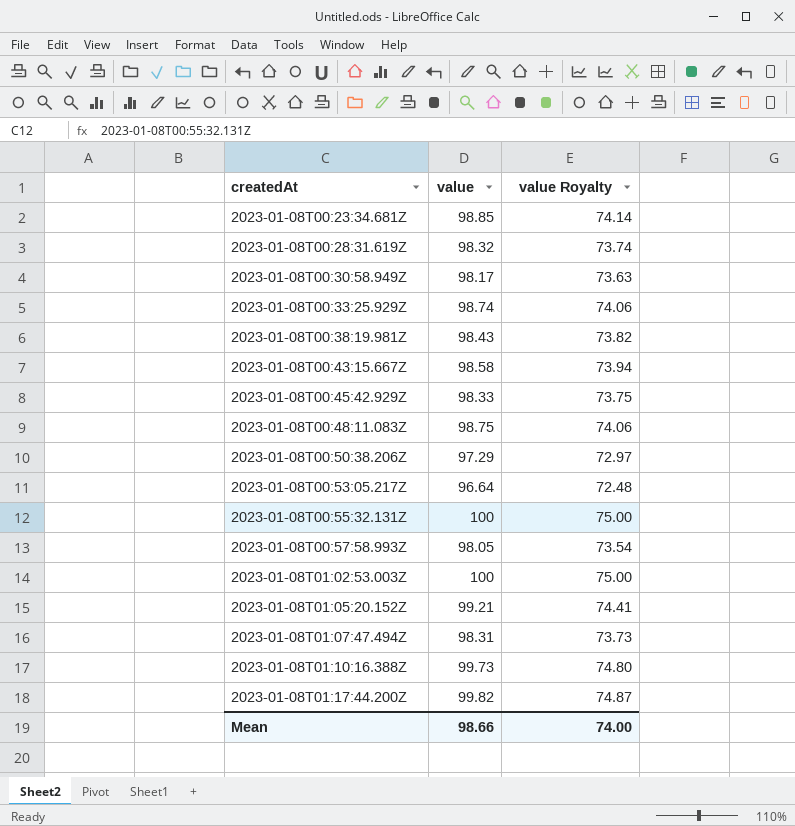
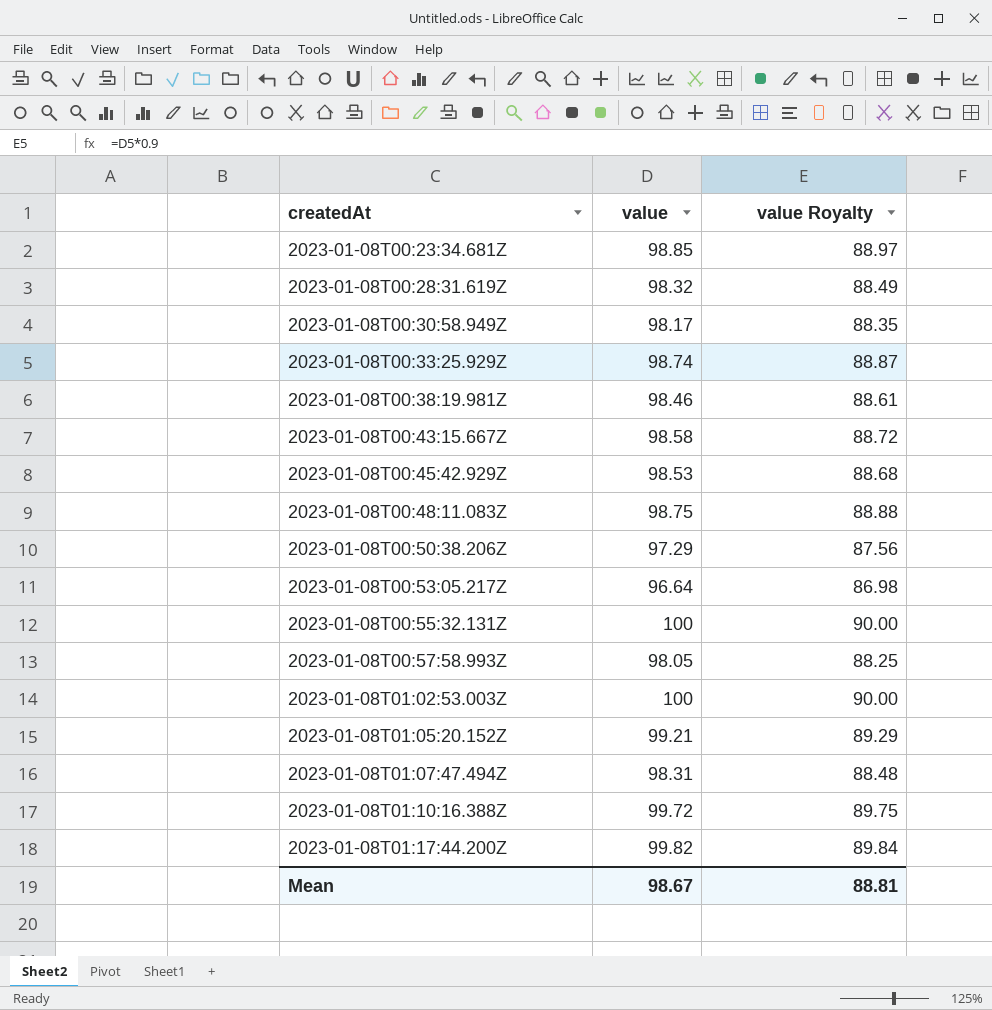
column value Royalty | formula: [value] * 0.75 -> [value] * 0.9
2023-01-08T00:38:19.981Z | value: 98.43 -> 98.46
2023-01-08T00:45:42.929Z | value: 98.33 -> 98.53
2023-01-08T01:10:16.388Z | value: 99.73 -> 99.72
Mean | value: 98.66 -> 98.67
Mean | value Royalty: 74.00 -> 88.81

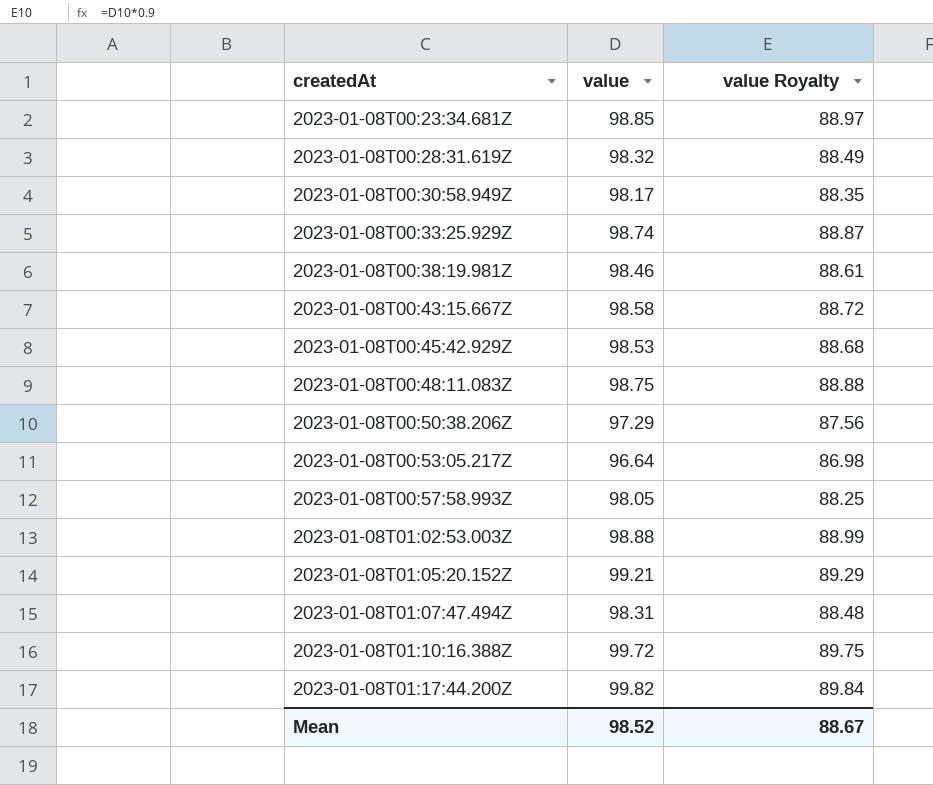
row 2023-01-08T00:55:32.131Z: 100 | 90.00 -> none
2023-01-08T01:02:53.003Z | value: 100 -> 98.88
2023-01-08T01:02:53.003Z | value Royalty: 90.00 -> 88.99
Mean | value: 98.67 -> 98.52
Mean | value Royalty: 88.81 -> 88.67

